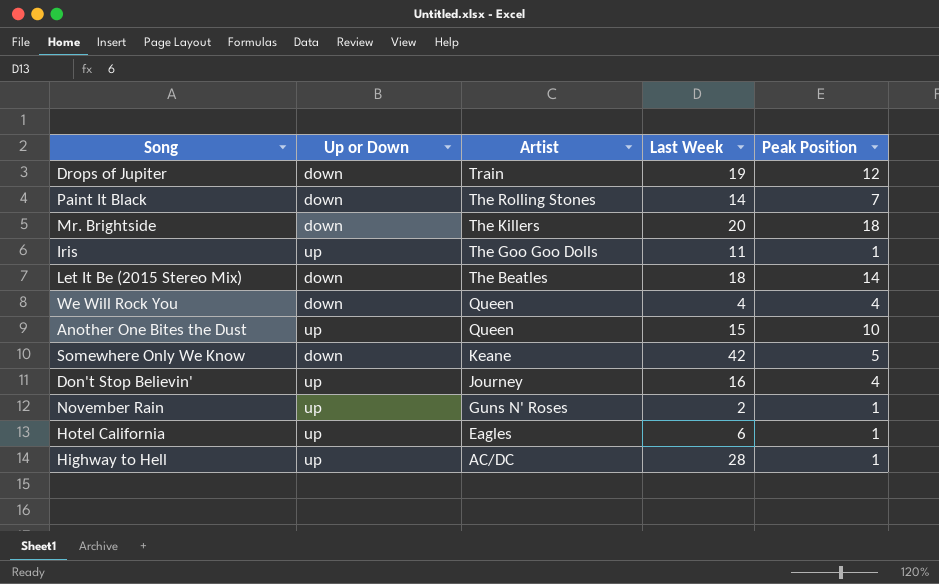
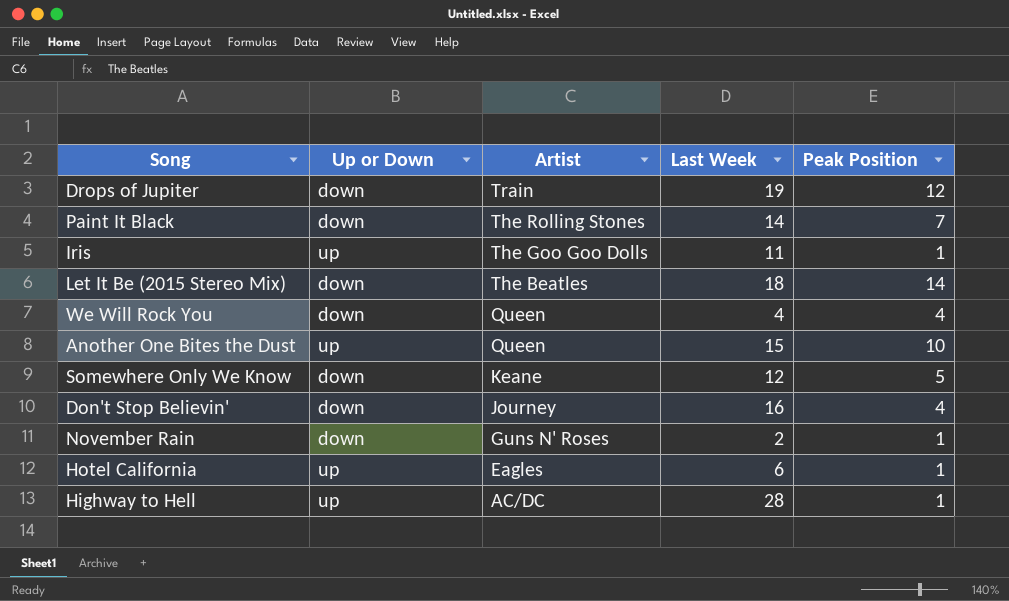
row Mr. Brightside: down | The Killers | 20 | 18 -> none
Somewhere Only We Know | Last Week: 42 -> 12
Don't Stop Believin' | Up or Down: up -> down
November Rain | Up or Down: up -> down

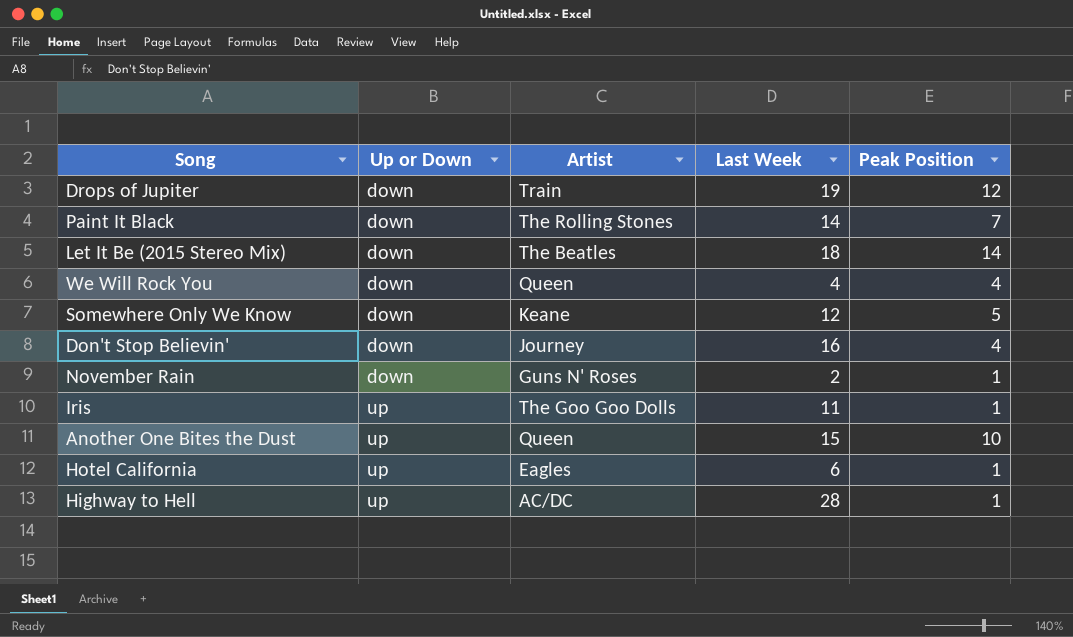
row order: Artist descending -> Up or Down ascending

